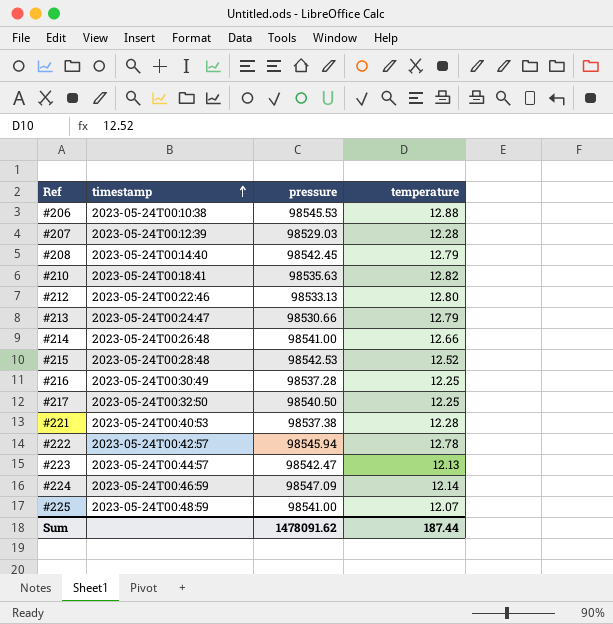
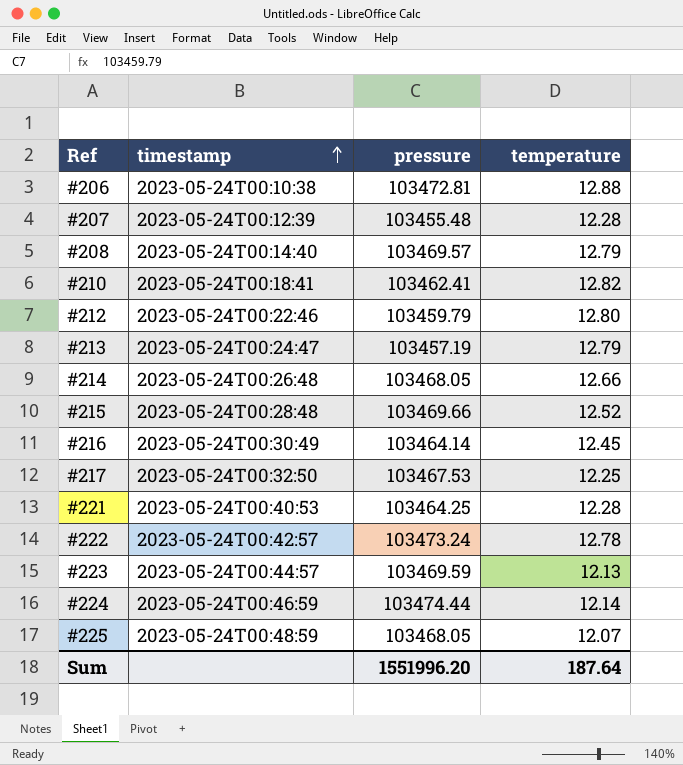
#206 | pressure: 98545.53 -> 103472.81
#207 | pressure: 98529.03 -> 103455.48
#208 | pressure: 98542.45 -> 103469.57
#210 | pressure: 98535.63 -> 103462.41
#212 | pressure: 98533.13 -> 103459.79
#213 | pressure: 98530.66 -> 103457.19
#214 | pressure: 98541.00 -> 103468.05
#215 | pressure: 98542.53 -> 103469.66
#216 | pressure: 98537.28 -> 103464.14
#216 | temperature: 12.25 -> 12.45
#217 | pressure: 98540.50 -> 103467.53
#221 | pressure: 98537.38 -> 103464.25
#222 | pressure: 98545.94 -> 103473.24
#223 | pressure: 98542.47 -> 103469.59
#224 | pressure: 98547.09 -> 103474.44
#225 | pressure: 98541.00 -> 103468.05
Sum | pressure: 1478091.62 -> 1551996.20
Sum | temperature: 187.44 -> 187.64

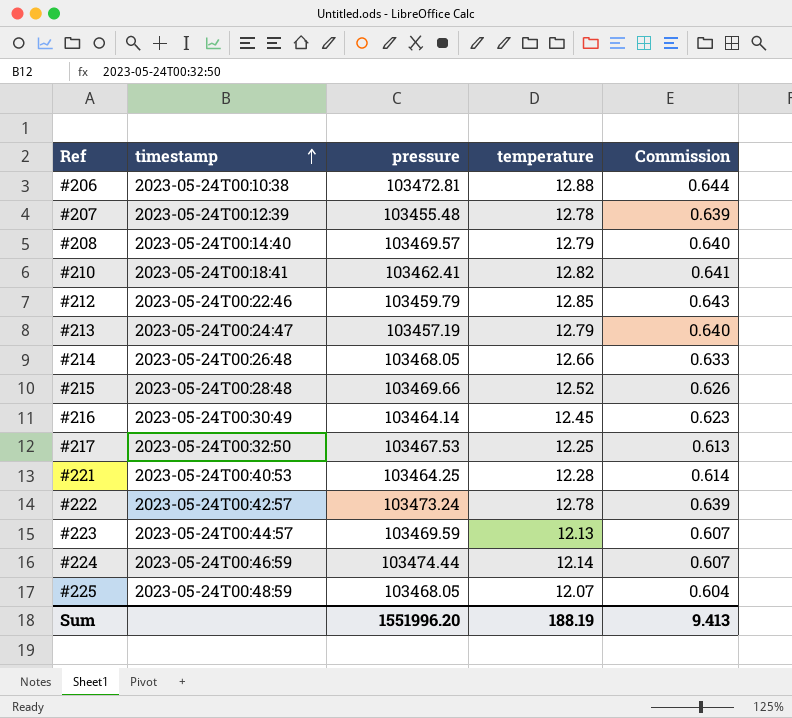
column Commission | formula: none -> [temperature] * 0.05
#207 | temperature: 12.28 -> 12.78
#212 | temperature: 12.80 -> 12.85
Sum | temperature: 187.64 -> 188.19

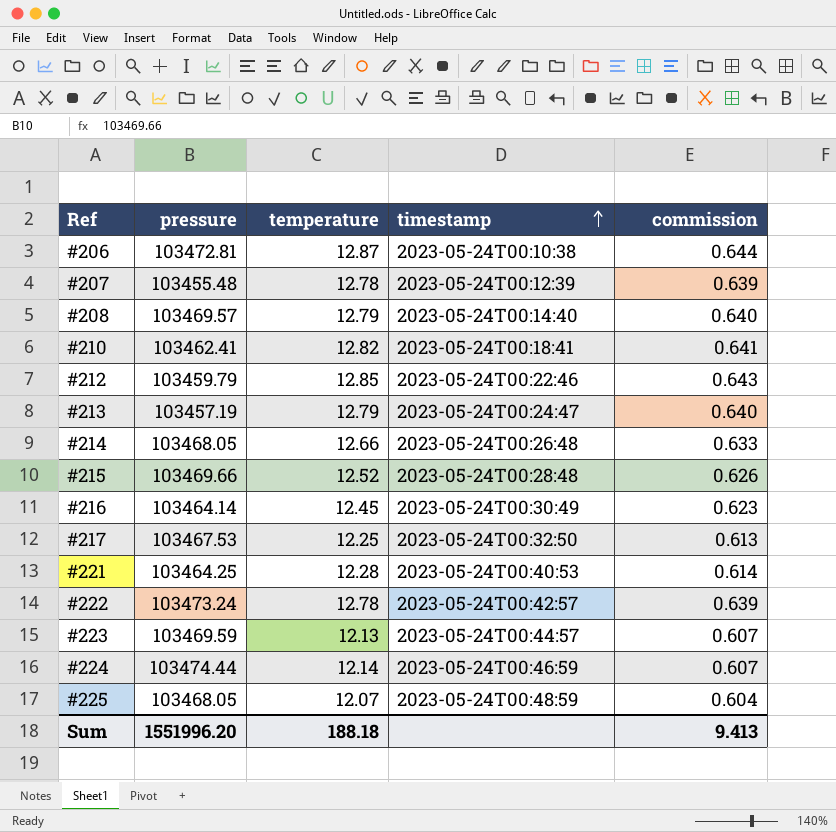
column timestamp | position: 2 -> 4
column name: Commission -> commission
#206 | temperature: 12.88 -> 12.87
Sum | temperature: 188.19 -> 188.18

